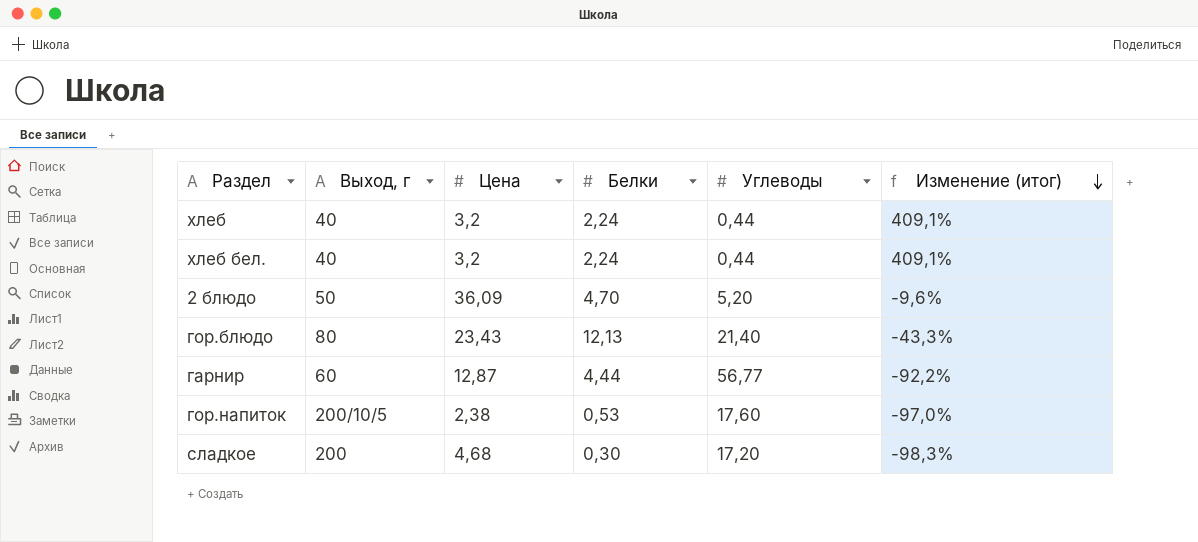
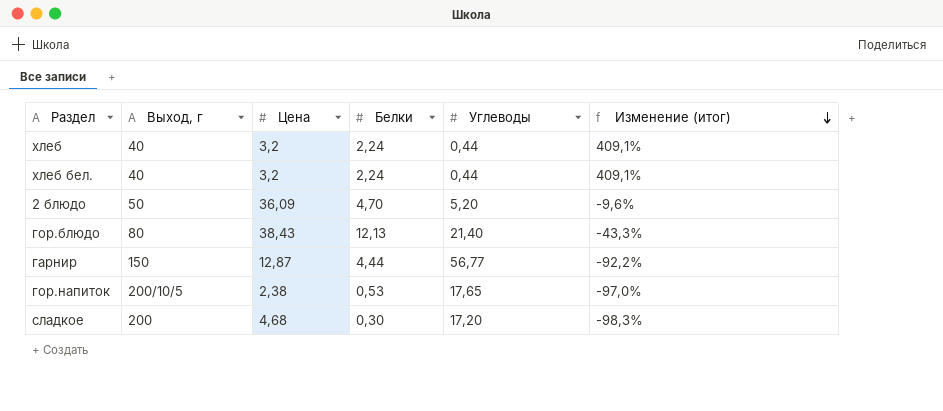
гор.блюдо | Цена: 23,43 -> 38,43
гарнир | Выход, г: 60 -> 150
гор.напиток | Углеводы: 17,60 -> 17,65

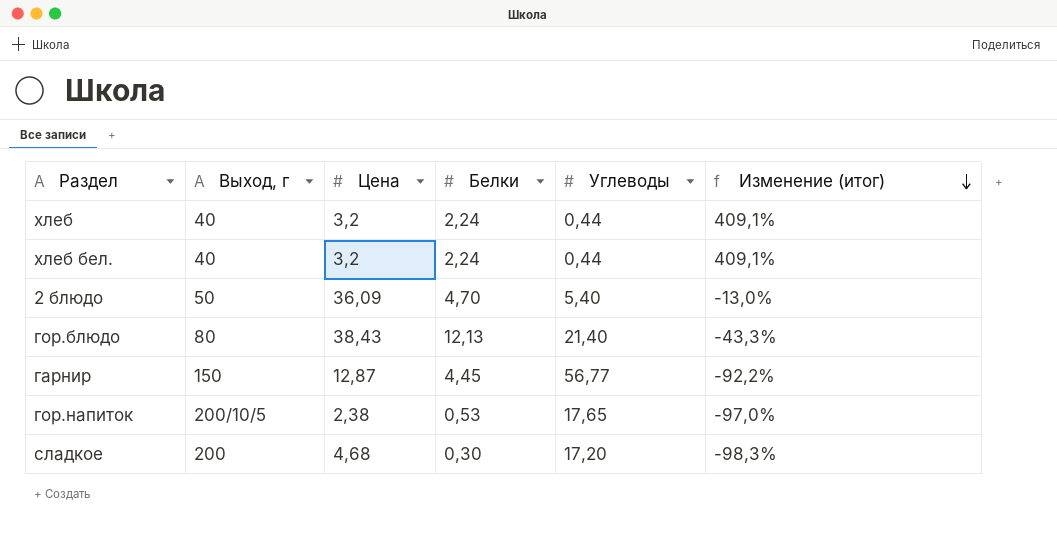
2 блюдо | Углеводы: 5,20 -> 5,40
2 блюдо | Изменение (итог): -9,6% -> -13,0%
гарнир | Белки: 4,44 -> 4,45

